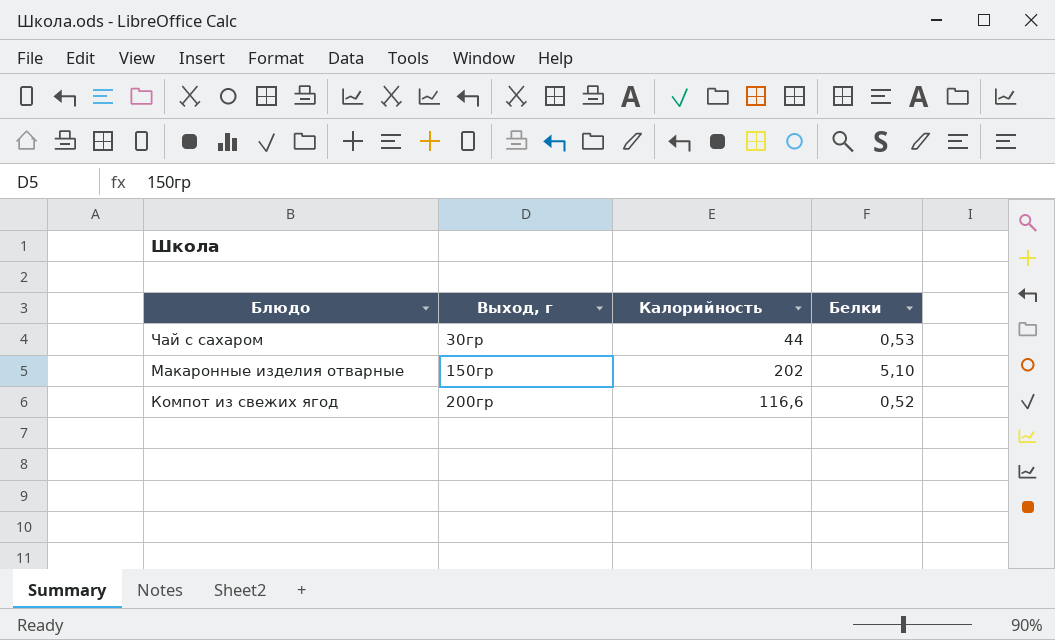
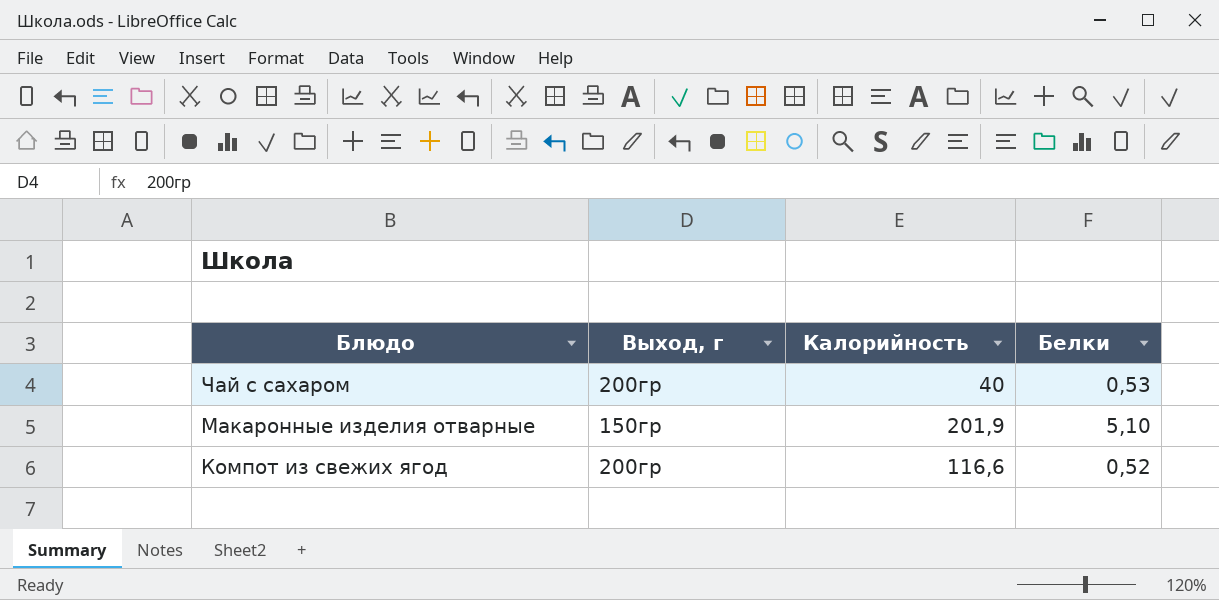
Чай с сахаром | Выход, г: 30гр -> 200гр
Чай с сахаром | Калорийность: 44 -> 40
Макаронные изделия отварные | Калорийность: 202 -> 201,9

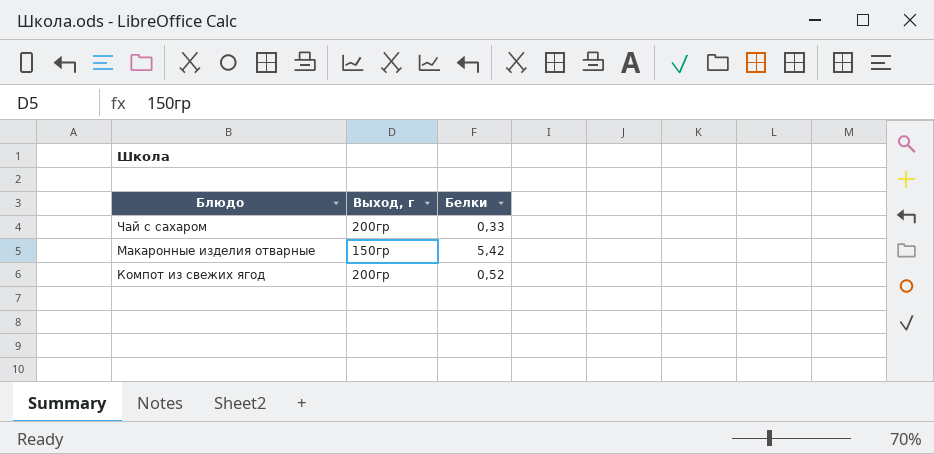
column Калорийность | position: 3 -> none
Чай с сахаром | Белки: 0,53 -> 0,33
Макаронные изделия отварные | Белки: 5,10 -> 5,42

